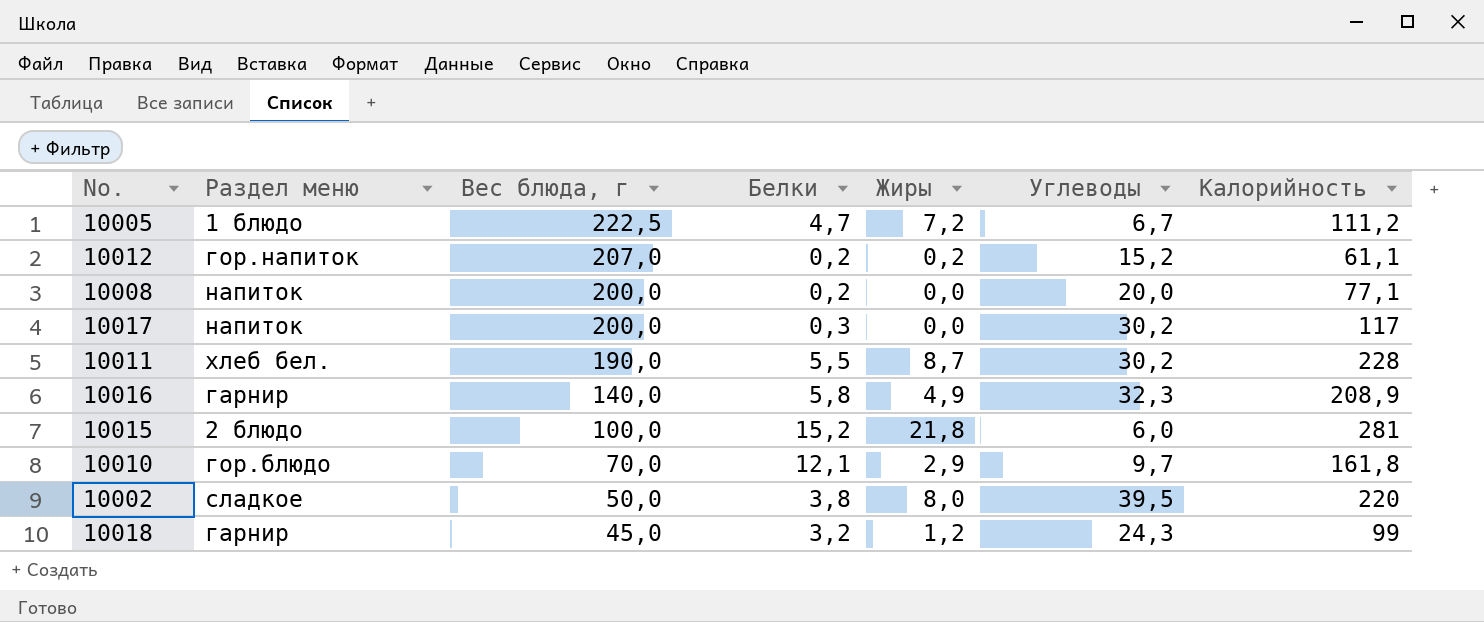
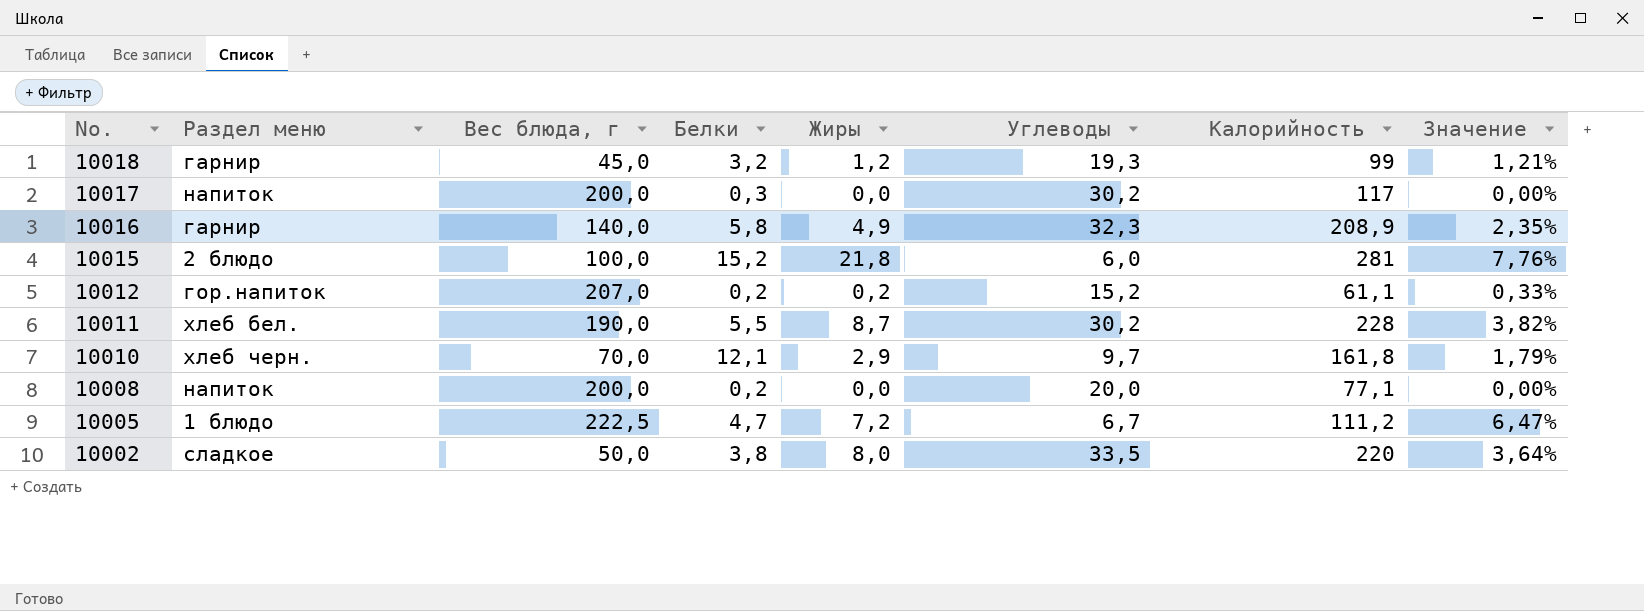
row order: Вес блюда, г descending -> No. descending
column Значение | formula: none -> [Жиры] / [Калорийность]
10018 | Углеводы: 24,3 -> 19,3
10010 | Раздел меню: гор.блюдо -> хлеб черн.
10002 | Углеводы: 39,5 -> 33,5

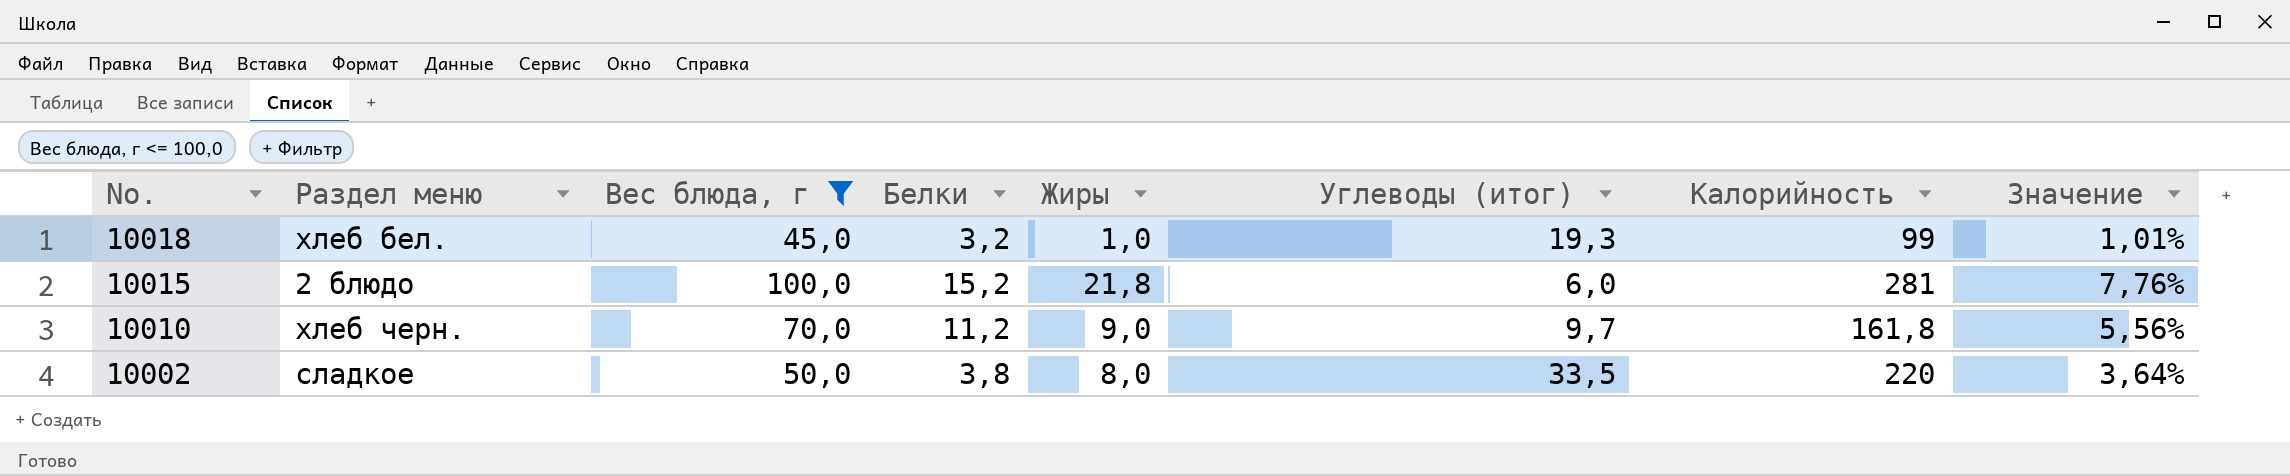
filter: none -> Вес блюда, г <= 100,0
column name: Углеводы -> Углеводы (итог)
10018 | Раздел меню: гарнир -> хлеб бел.
10018 | Жиры: 1,2 -> 1,0
10018 | Значение: 1,21% -> 1,01%
10010 | Белки: 12,1 -> 11,2
10010 | Жиры: 2,9 -> 9,0
10010 | Значение: 1,79% -> 5,56%

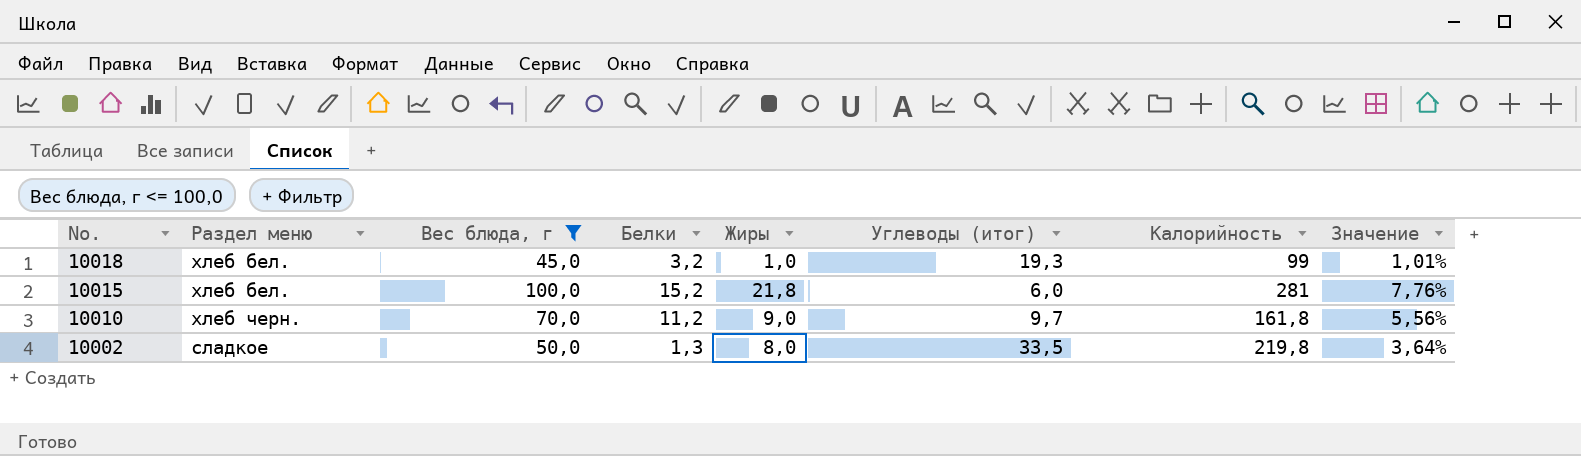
10015 | Раздел меню: 2 блюдо -> хлеб бел.
10002 | Белки: 3,8 -> 1,3
10002 | Калорийность: 220 -> 219,8

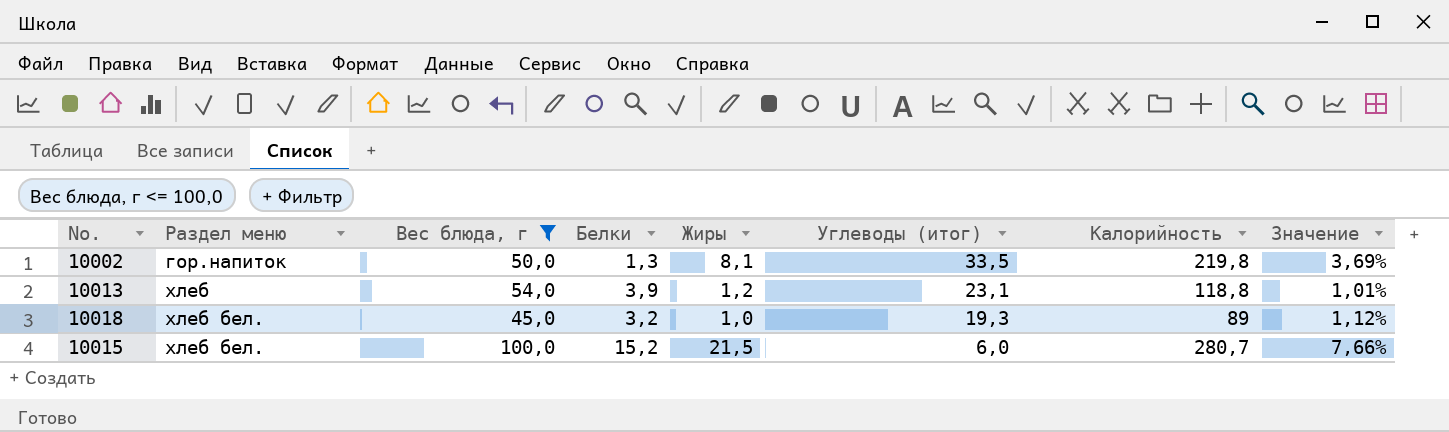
row order: No. descending -> Раздел меню ascending
row 10010: хлеб черн. | 70,0 | 11,2 | 9,0 | 9,7 | 161,8 | 5,56% -> none
10002 | Раздел меню: сладкое -> гор.напиток
10002 | Жиры: 8,0 -> 8,1
10002 | Значение: 3,64% -> 3,69%
row 10013: none -> хлеб | 54,0 | 3,9 | 1,2 | 23,1 | 118,8 | 1,01%
10018 | Калорийность: 99 -> 89
10018 | Значение: 1,01% -> 1,12%
10015 | Жиры: 21,8 -> 21,5
10015 | Калорийность: 281 -> 280,7
10015 | Значение: 7,76% -> 7,66%

